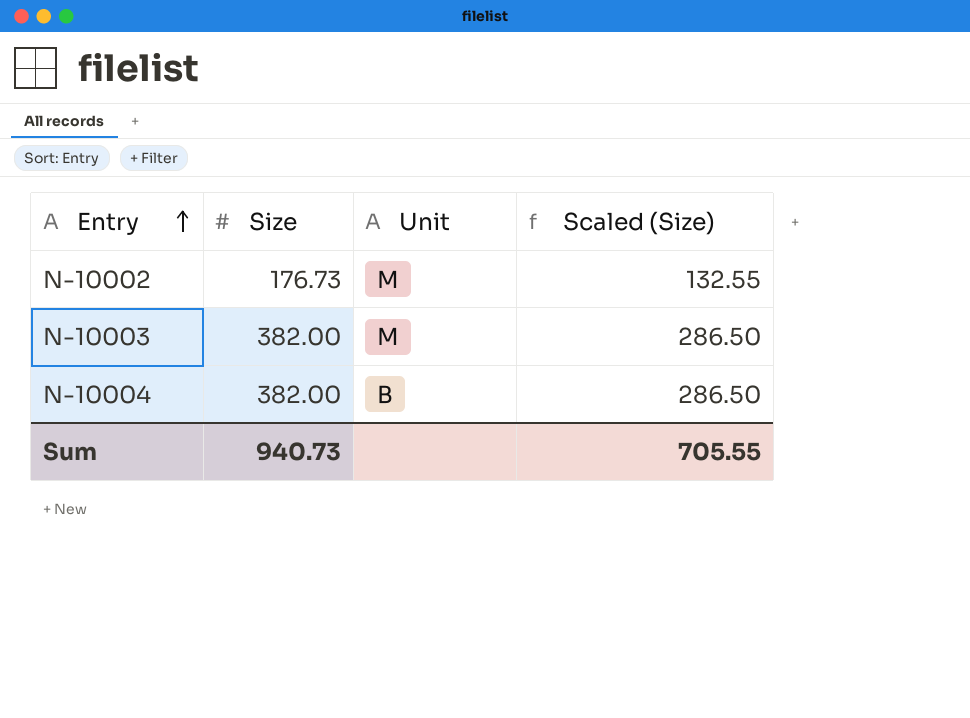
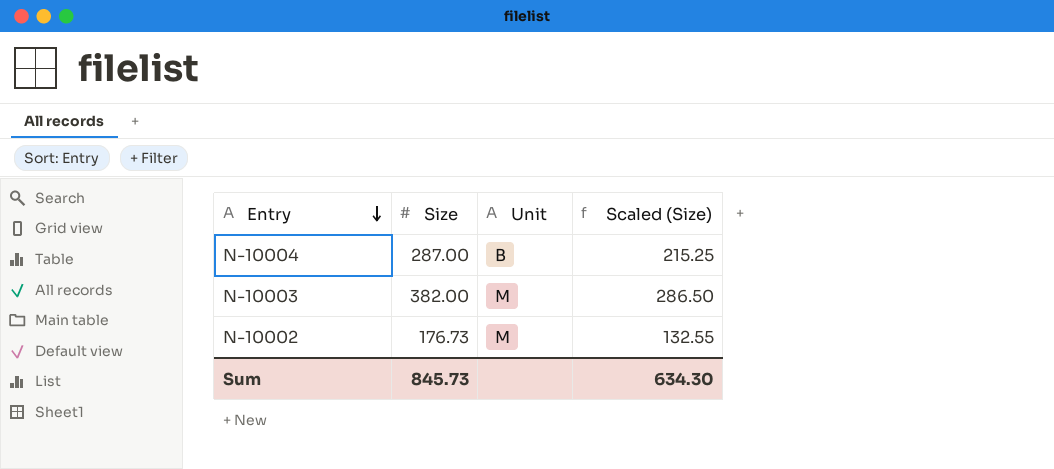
row order: Entry ascending -> Entry descending
N-10004 | Size: 382.00 -> 287.00
N-10004 | Scaled (Size): 286.50 -> 215.25
Sum | Size: 940.73 -> 845.73
Sum | Scaled (Size): 705.55 -> 634.30

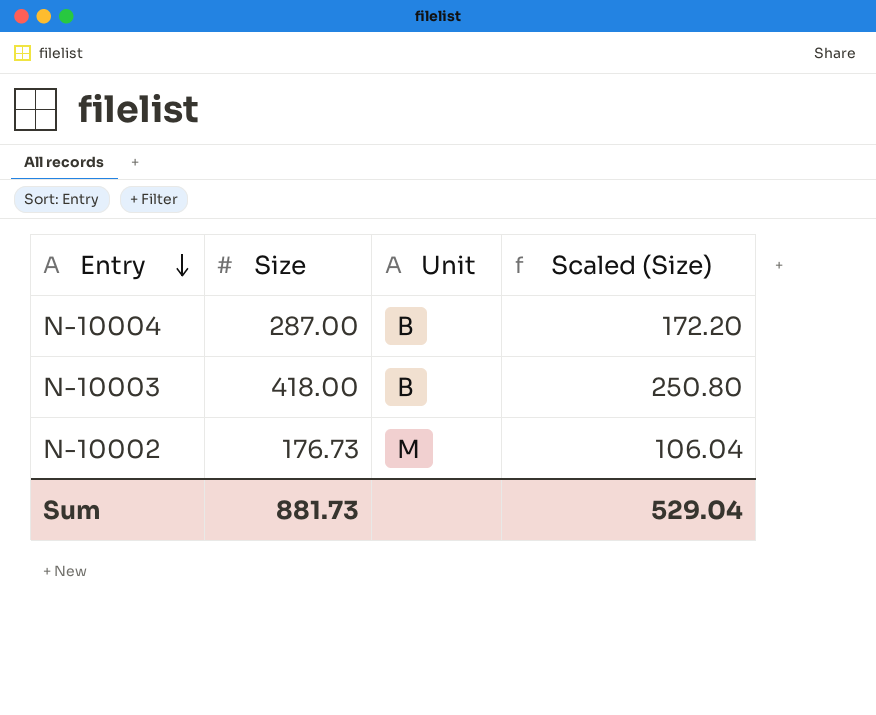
column Scaled (Size) | formula: [Size] * 0.75 -> [Size] * 0.6
N-10003 | Size: 382.00 -> 418.00
N-10003 | Unit: M -> B
Sum | Size: 845.73 -> 881.73
Sum | Scaled (Size): 634.30 -> 529.04

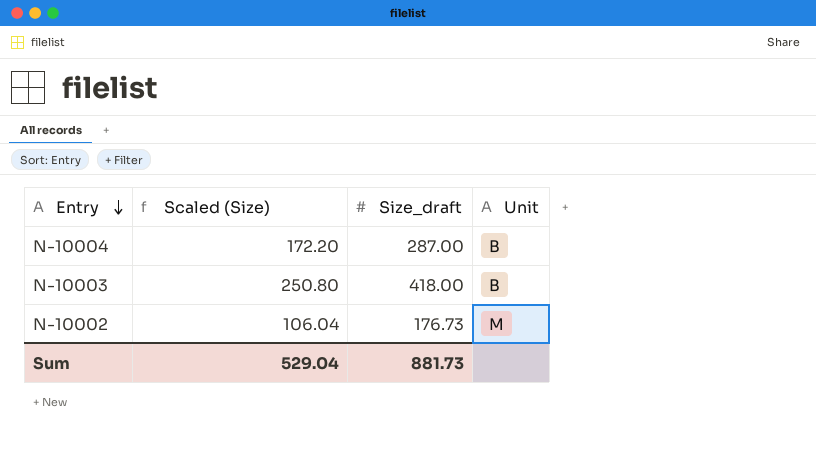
column Scaled (Size) | position: 4 -> 2
column name: Size -> Size_draft

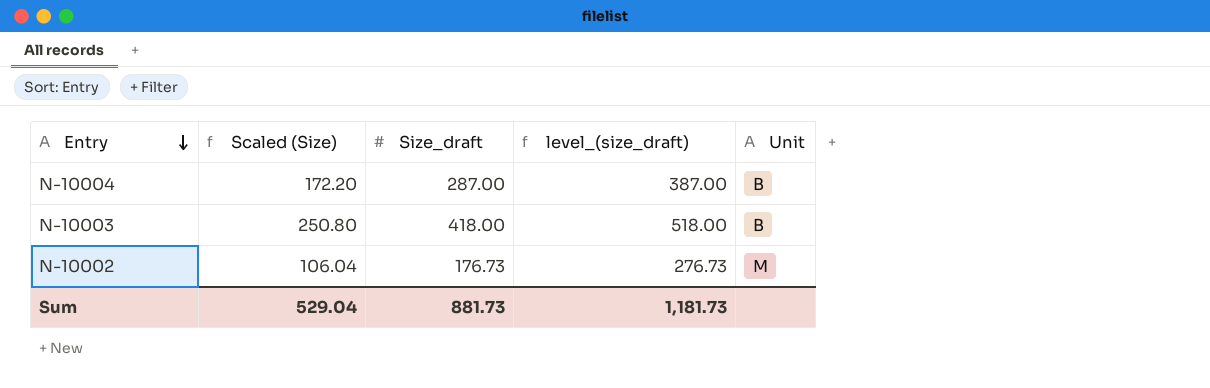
column level_(size_draft) | formula: none -> [Size_draft] + 100

